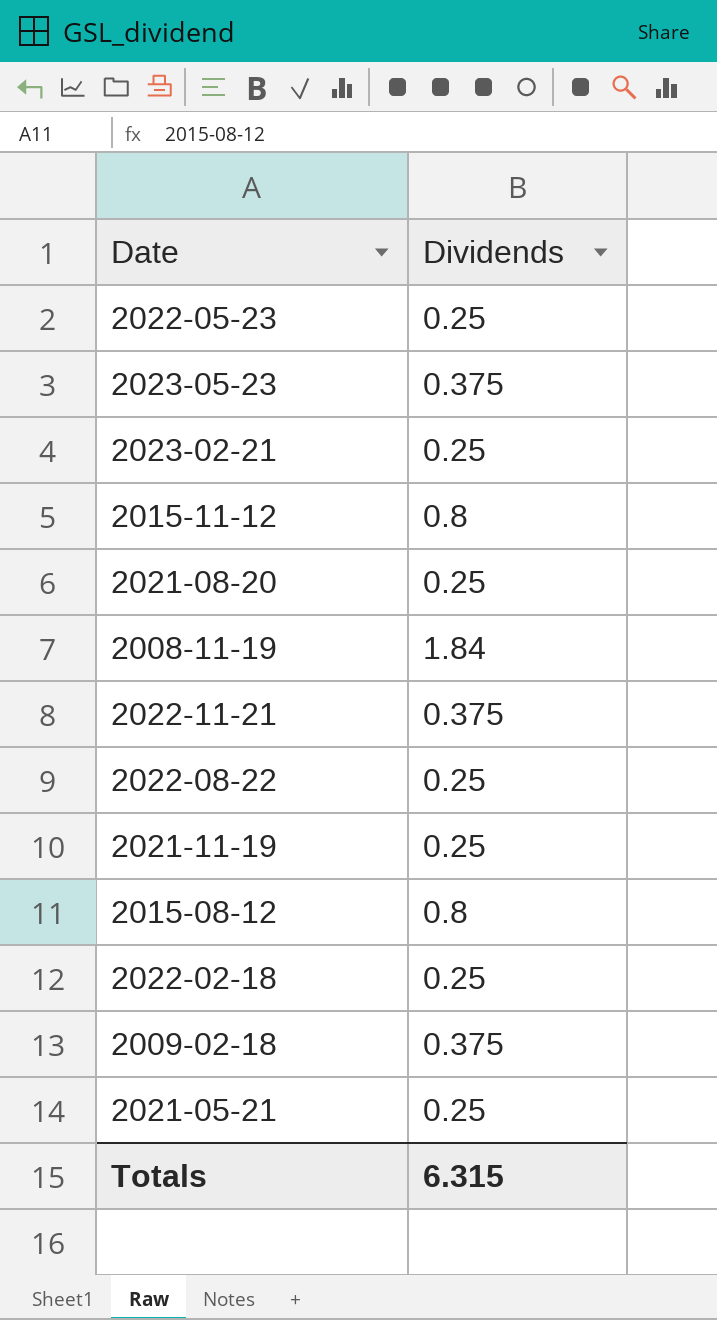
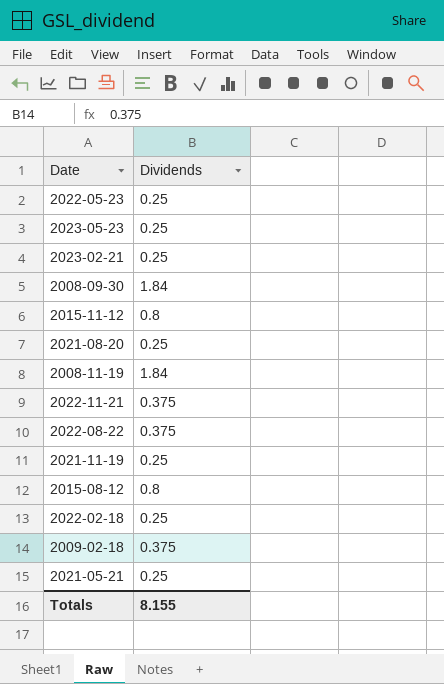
2023-05-23 | Dividends: 0.375 -> 0.25
row 2008-09-30: none -> 1.84
2022-08-22 | Dividends: 0.25 -> 0.375
Totals | Dividends: 6.315 -> 8.155

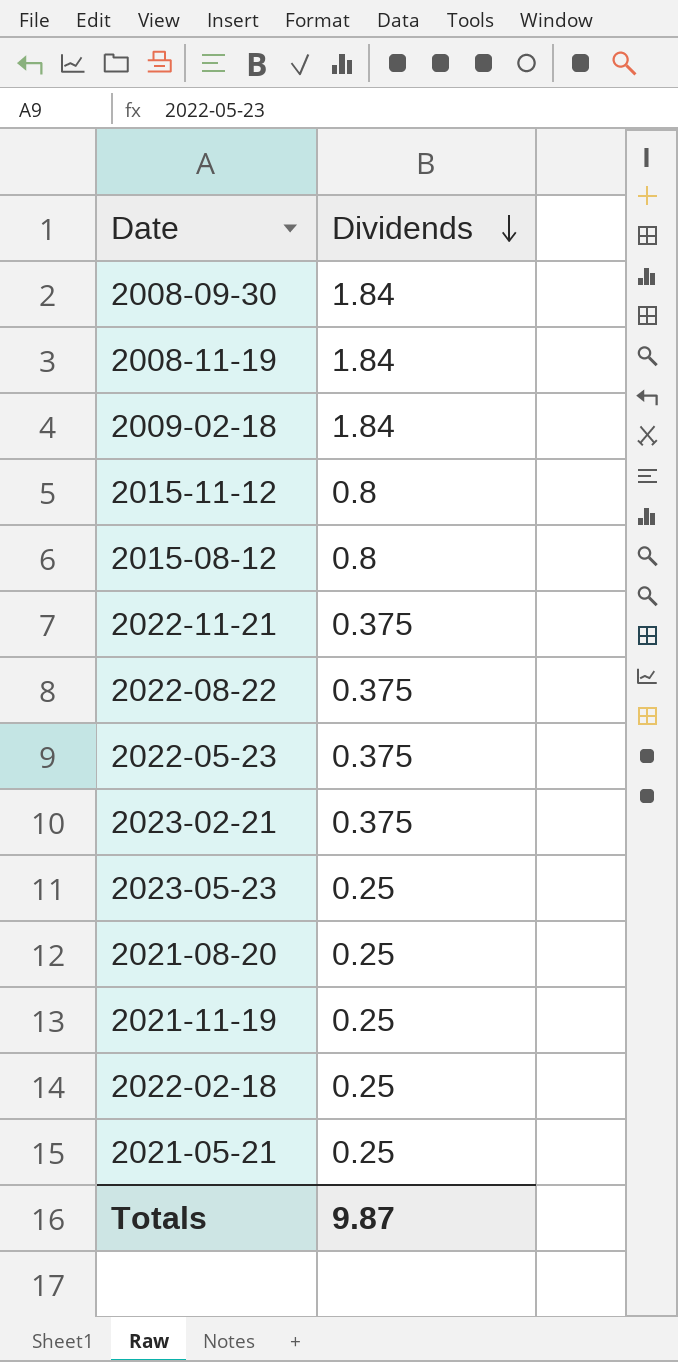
row order: none -> Dividends descending
2009-02-18 | Dividends: 0.375 -> 1.84
2022-05-23 | Dividends: 0.25 -> 0.375
2023-02-21 | Dividends: 0.25 -> 0.375
Totals | Dividends: 8.155 -> 9.87

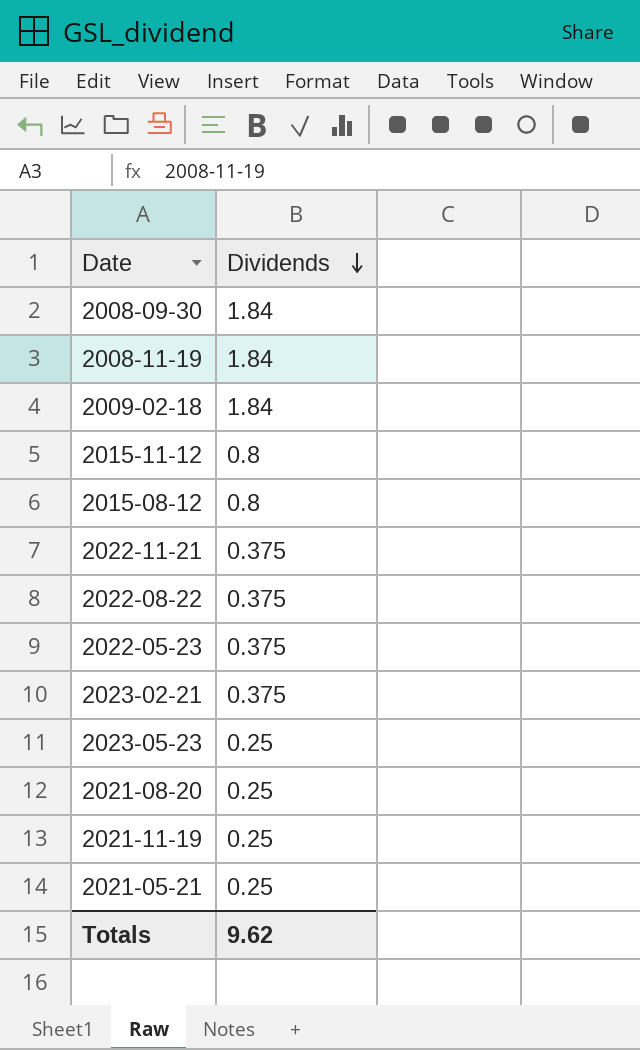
row 2022-02-18: 0.25 -> none
Totals | Dividends: 9.87 -> 9.62

